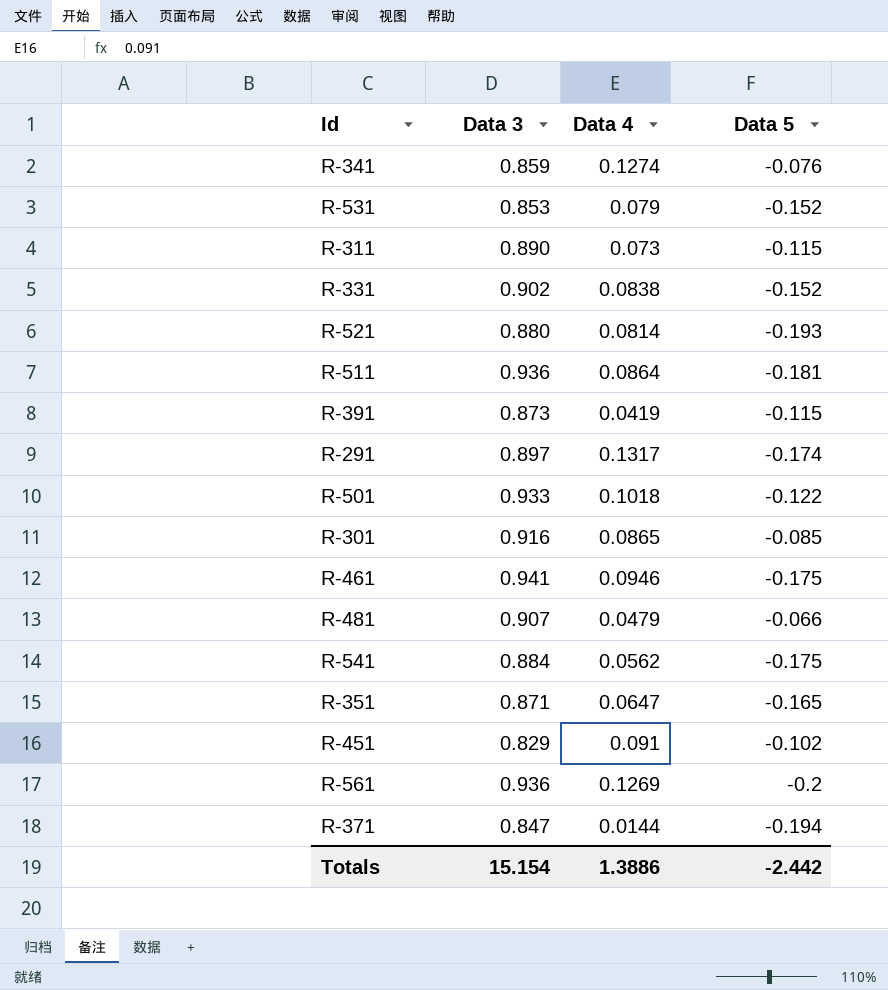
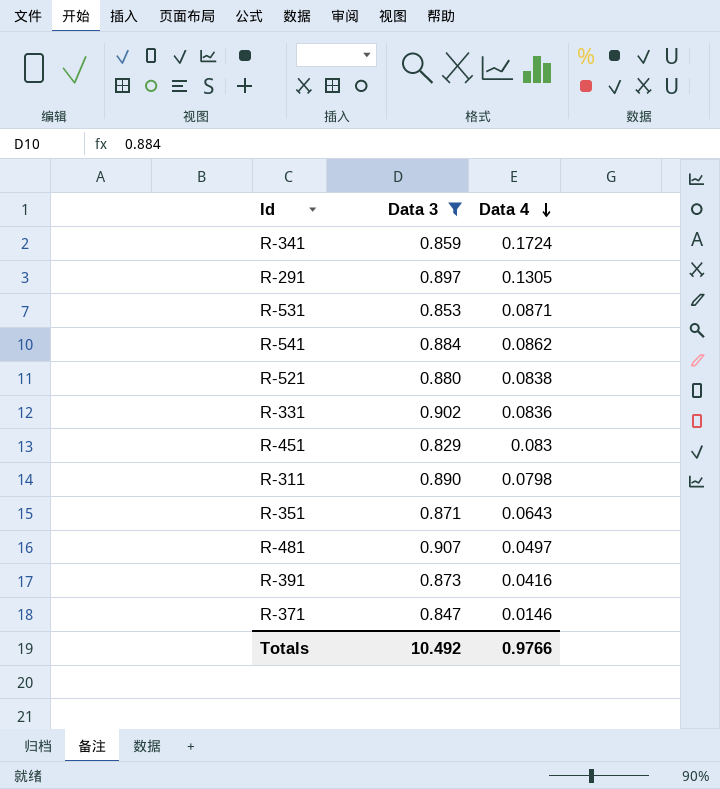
filter: none -> Data 3 <= 0.907
row order: none -> Data 4 descending
column Data 5 | position: 4 -> none
R-341 | Data 4: 0.1274 -> 0.1724
R-291 | Data 4: 0.1317 -> 0.1305
R-531 | Data 4: 0.079 -> 0.0871
R-541 | Data 4: 0.0562 -> 0.0862
R-521 | Data 4: 0.0814 -> 0.0838
R-331 | Data 4: 0.0838 -> 0.0836
R-451 | Data 4: 0.091 -> 0.083
R-311 | Data 4: 0.073 -> 0.0798
R-351 | Data 4: 0.0647 -> 0.0643
R-481 | Data 4: 0.0479 -> 0.0497
R-391 | Data 4: 0.0419 -> 0.0416
R-371 | Data 4: 0.0144 -> 0.0146
Totals | Data 3: 15.154 -> 10.492
Totals | Data 4: 1.3886 -> 0.9766

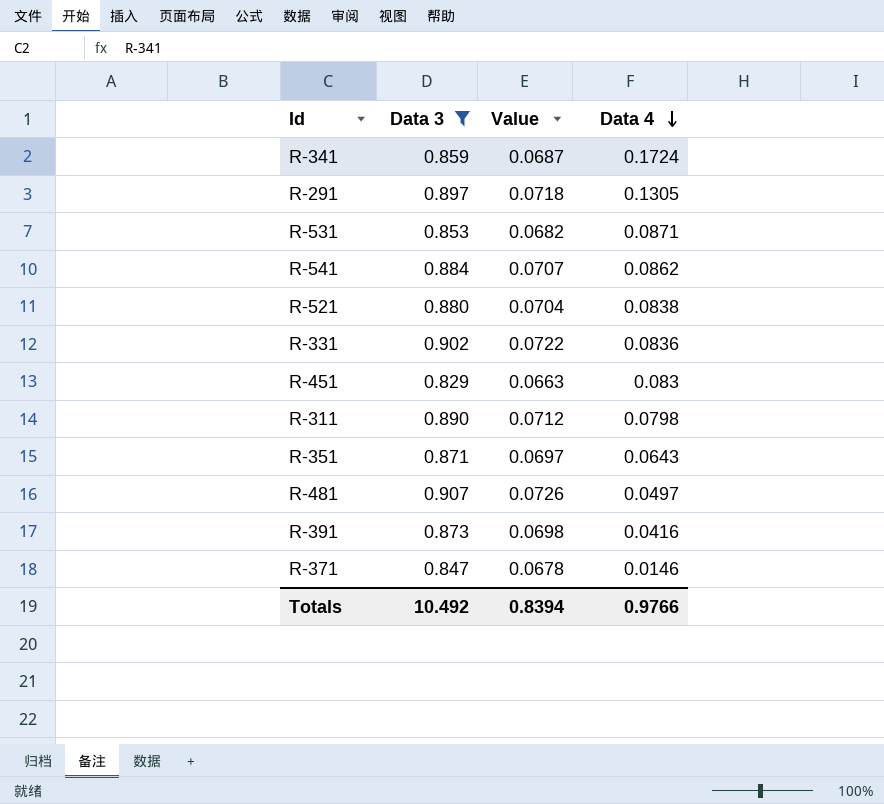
column Value | formula: none -> [Data 3] * 0.08

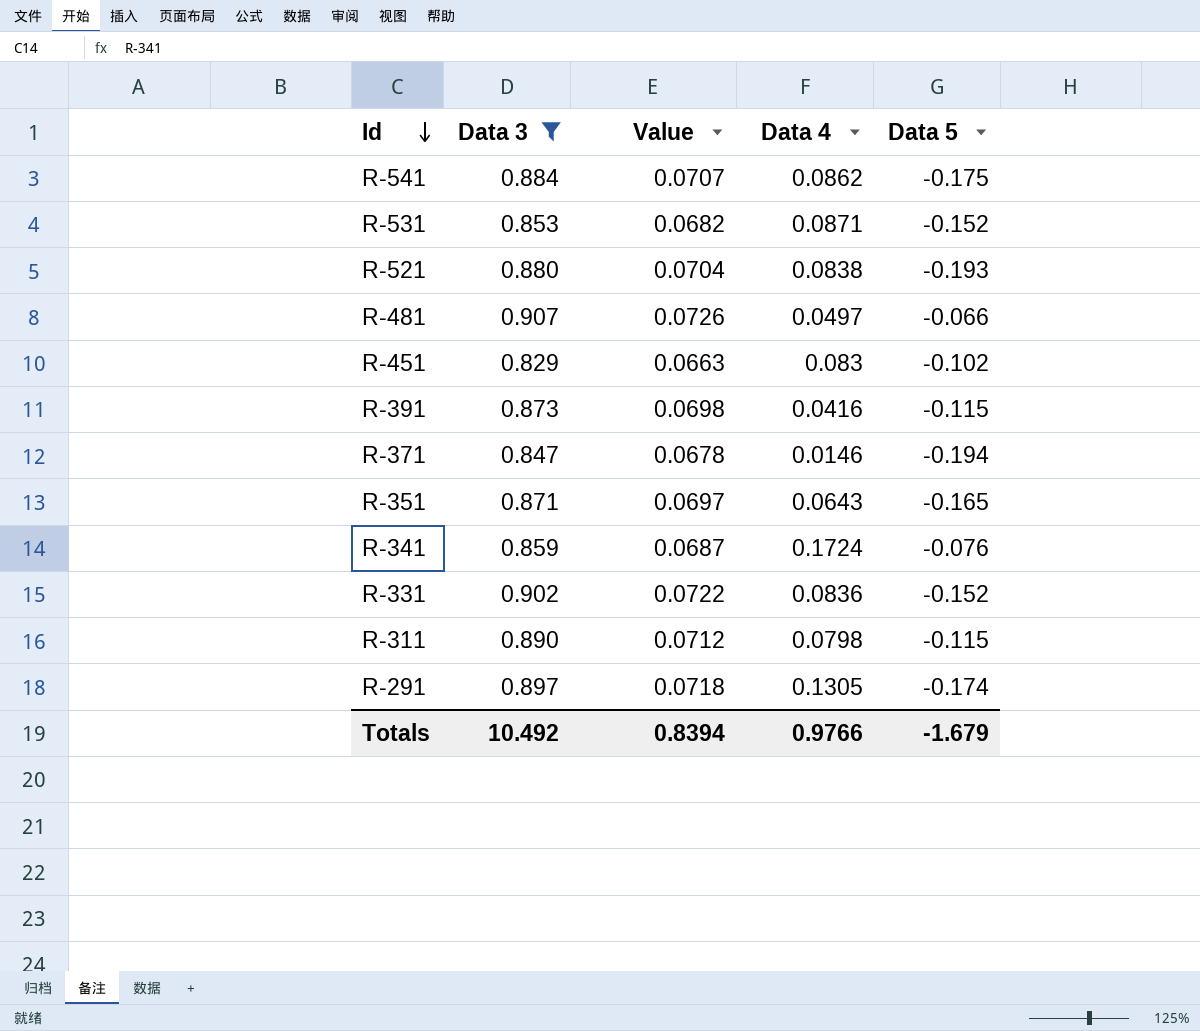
row order: Data 4 descending -> Id descending
column Data 5 | position: none -> 5

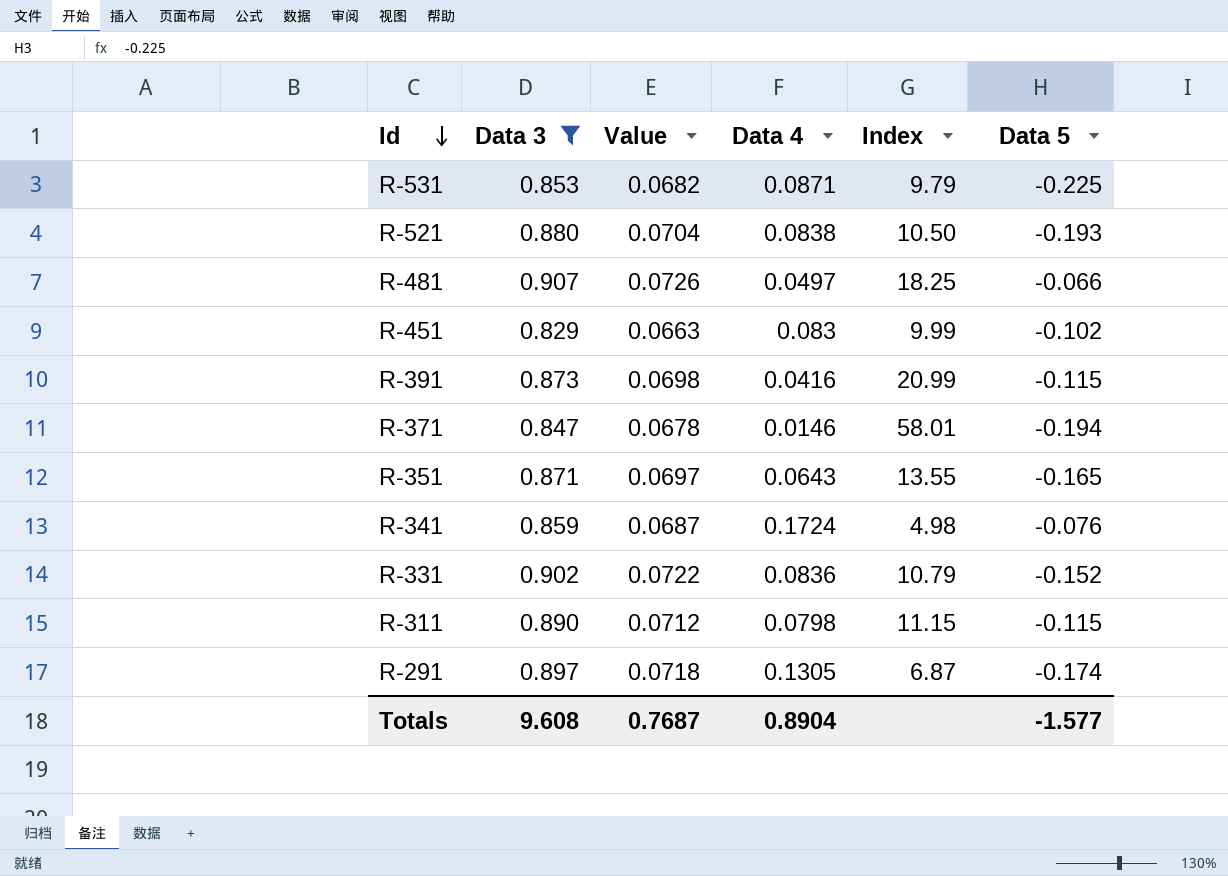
column Index | formula: none -> [Data 3] / [Data 4]
row R-541: 0.884 | 0.0707 | 0.0862 | -0.175 -> none
R-531 | Data 5: -0.152 -> -0.225
Totals | Data 3: 10.492 -> 9.608
Totals | Value: 0.8394 -> 0.7687
Totals | Data 4: 0.9766 -> 0.8904
Totals | Data 5: -1.679 -> -1.577

